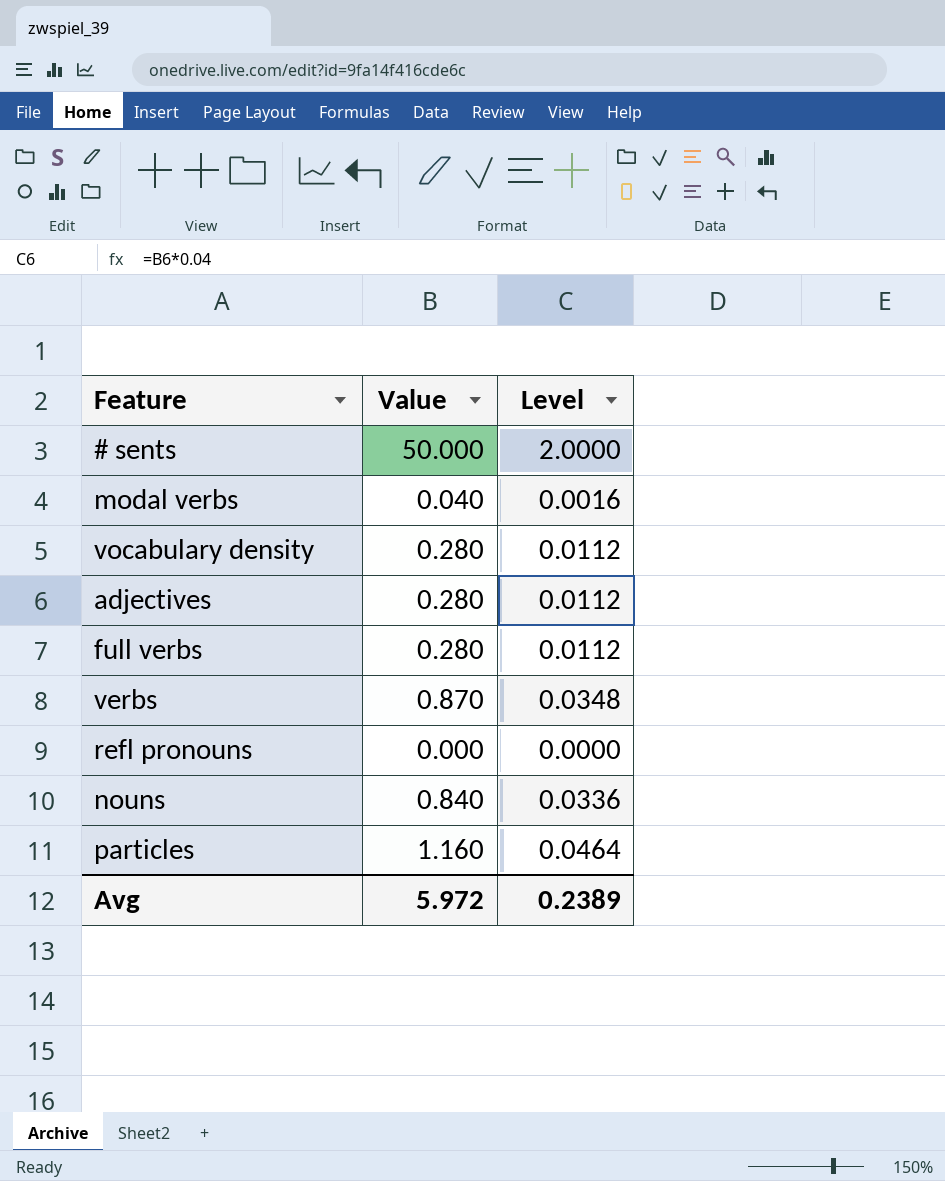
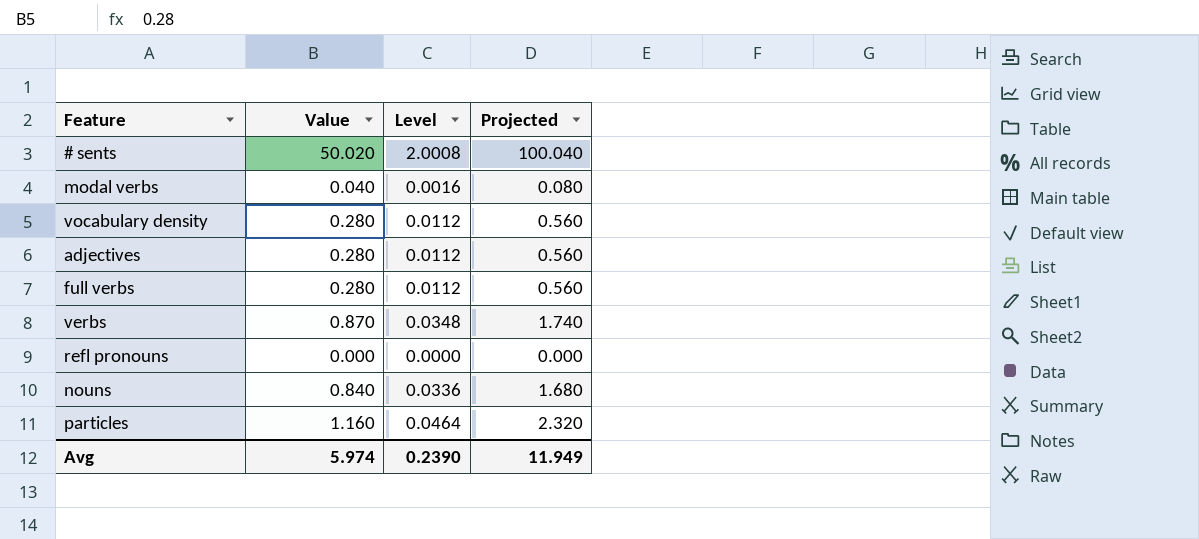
column Projected | formula: none -> [Value] * 2
# sents | Value: 50.000 -> 50.020
# sents | Level: 2.0000 -> 2.0008
Avg | Value: 5.972 -> 5.974
Avg | Level: 0.2389 -> 0.2390

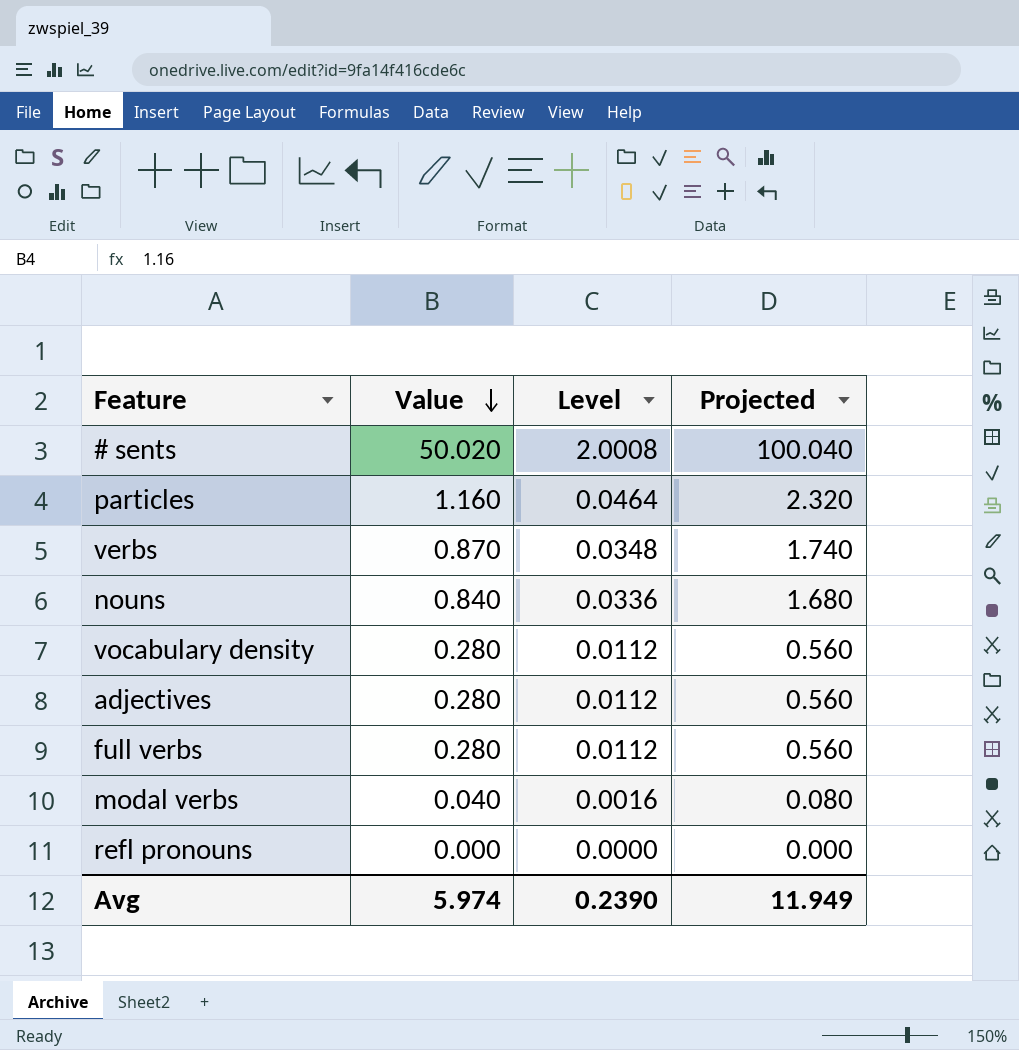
row order: none -> Value descending

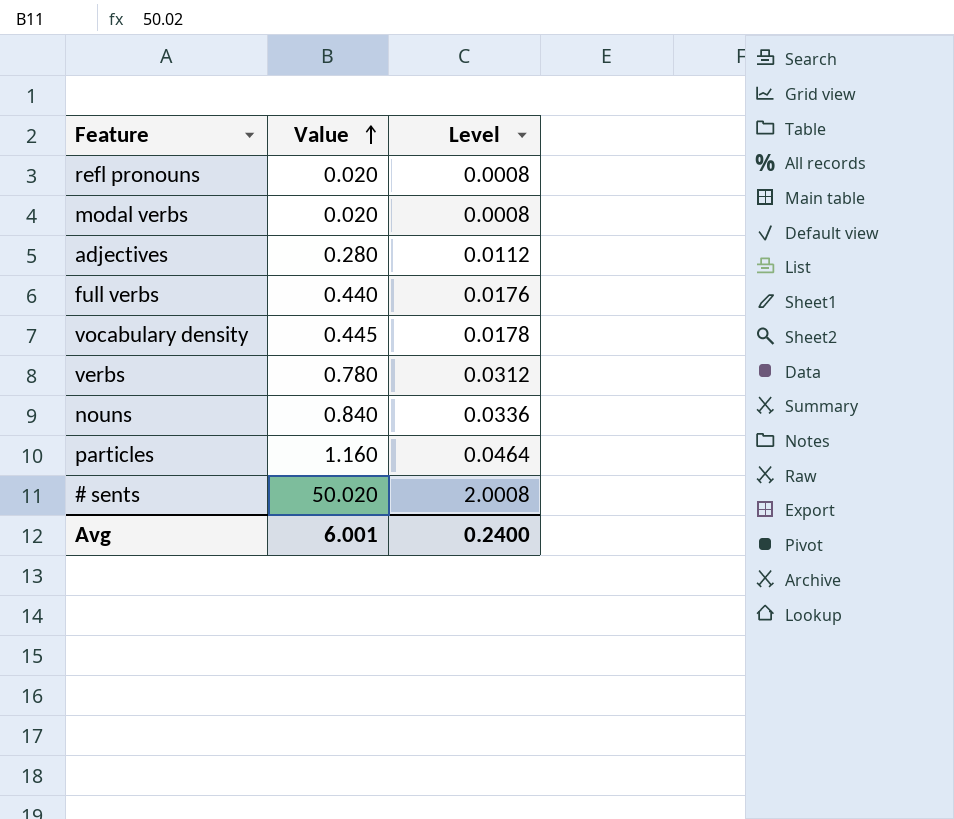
row order: Value descending -> Value ascending
column Projected | formula: [Value] * 2 -> none
refl pronouns | Value: 0.000 -> 0.020
refl pronouns | Level: 0.0000 -> 0.0008
modal verbs | Value: 0.040 -> 0.020
modal verbs | Level: 0.0016 -> 0.0008
full verbs | Value: 0.280 -> 0.440
full verbs | Level: 0.0112 -> 0.0176
vocabulary density | Value: 0.280 -> 0.445
vocabulary density | Level: 0.0112 -> 0.0178
verbs | Value: 0.870 -> 0.780
verbs | Level: 0.0348 -> 0.0312
Avg | Value: 5.974 -> 6.001
Avg | Level: 0.2390 -> 0.2400

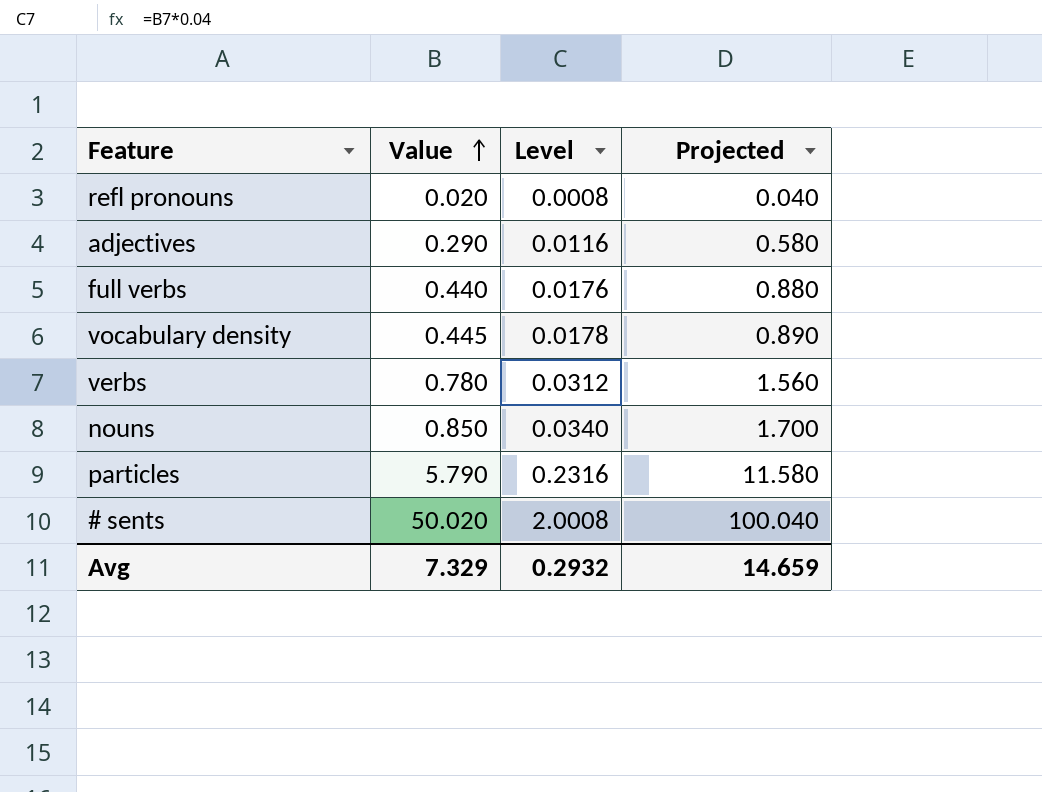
column Projected | formula: none -> [Value] * 2
row modal verbs: 0.020 | 0.0008 -> none
adjectives | Value: 0.280 -> 0.290
adjectives | Level: 0.0112 -> 0.0116
nouns | Value: 0.840 -> 0.850
nouns | Level: 0.0336 -> 0.0340
particles | Value: 1.160 -> 5.790
particles | Level: 0.0464 -> 0.2316
Avg | Value: 6.001 -> 7.329
Avg | Level: 0.2400 -> 0.2932

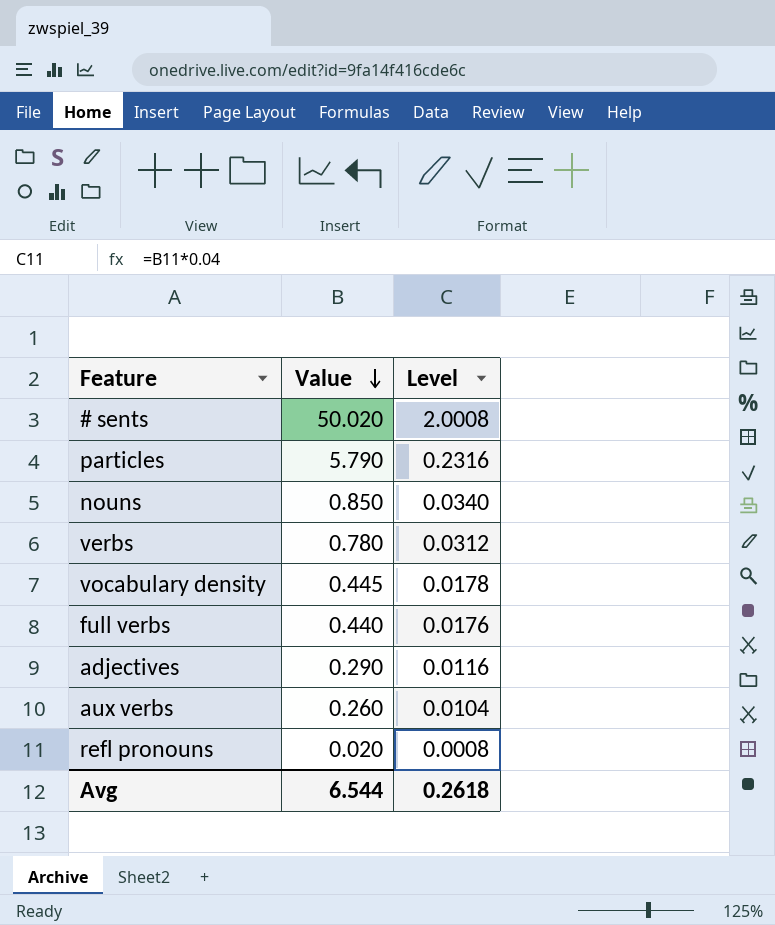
row order: Value ascending -> Value descending
column Projected | formula: [Value] * 2 -> none
row aux verbs: none -> 0.260 | 0.0104
Avg | Value: 7.329 -> 6.544
Avg | Level: 0.2932 -> 0.2618

